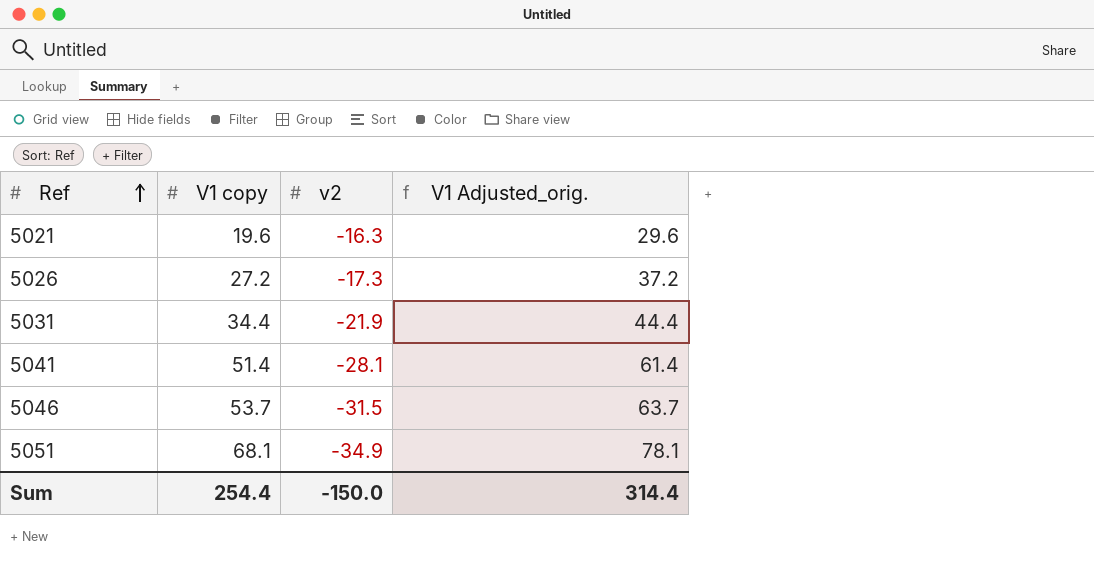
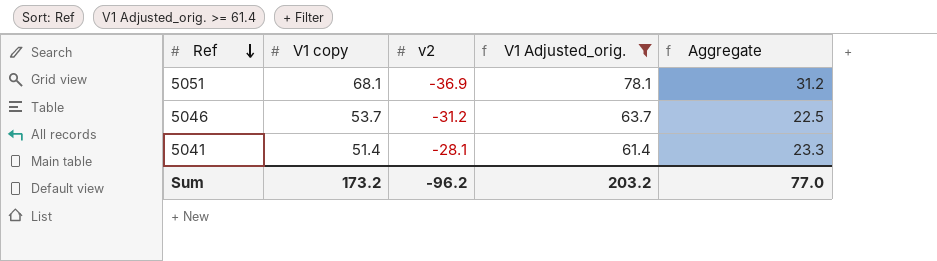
filter: none -> V1 Adjusted_orig. >= 61.4
row order: Ref ascending -> Ref descending
column Aggregate | formula: none -> [V1 copy] + [v2]
5051 | v2: -34.9 -> -36.9
5046 | v2: -31.5 -> -31.2
Sum | V1 copy: 254.4 -> 173.2
Sum | v2: -150.0 -> -96.2
Sum | V1 Adjusted_orig.: 314.4 -> 203.2

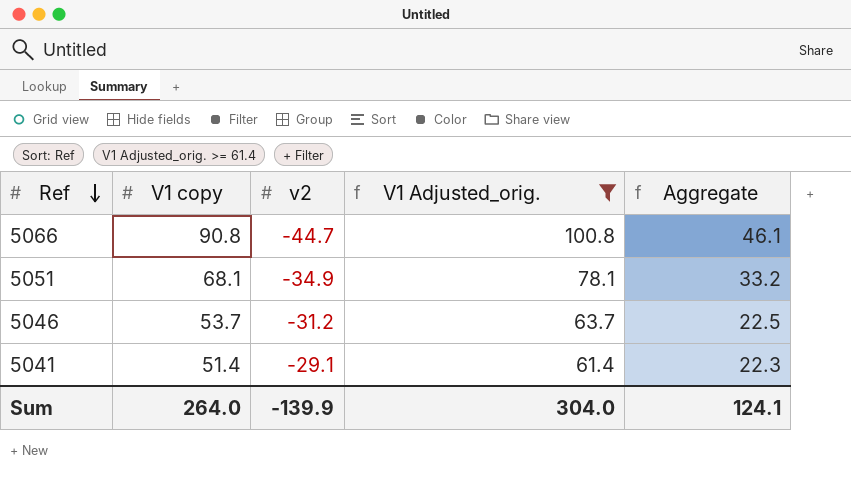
row 5066: none -> 90.8 | -44.7 | 100.8 | 46.1
5051 | v2: -36.9 -> -34.9
5051 | Aggregate: 31.2 -> 33.2
5041 | v2: -28.1 -> -29.1
5041 | Aggregate: 23.3 -> 22.3
Sum | V1 copy: 173.2 -> 264.0
Sum | v2: -96.2 -> -139.9
Sum | V1 Adjusted_orig.: 203.2 -> 304.0
Sum | Aggregate: 77.0 -> 124.1

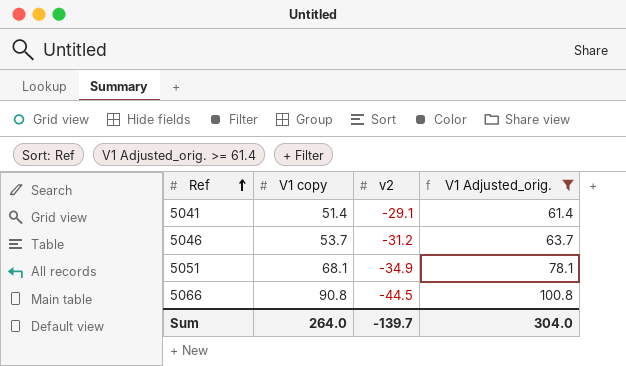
row order: Ref descending -> Ref ascending
column Aggregate | formula: [V1 copy] + [v2] -> none
5066 | v2: -44.7 -> -44.5
Sum | v2: -139.9 -> -139.7

